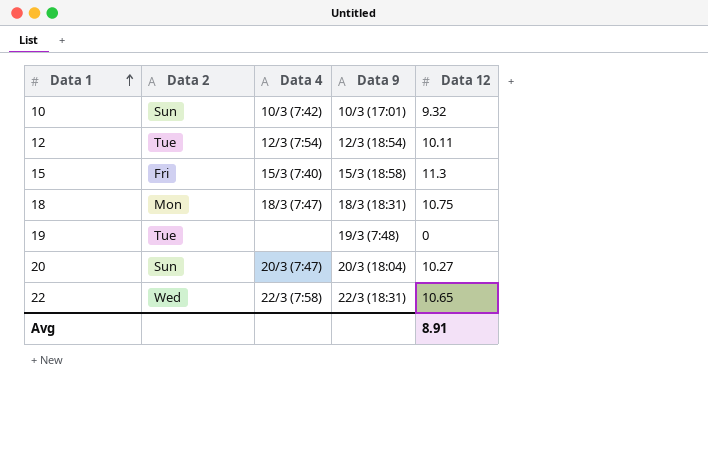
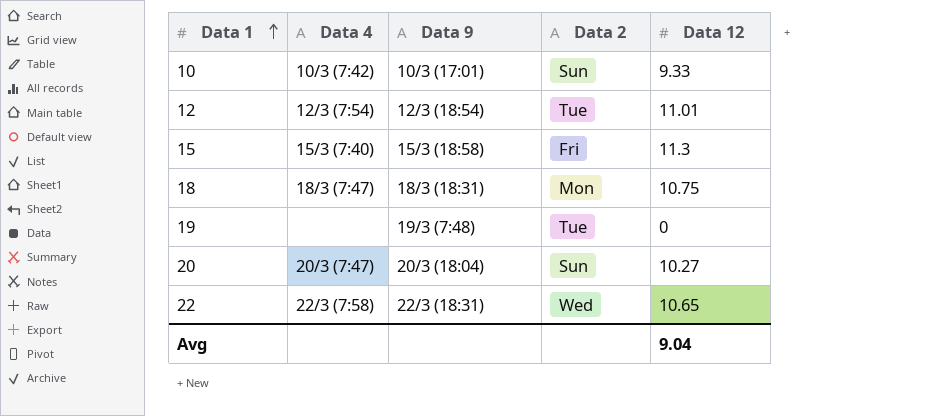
column Data 2 | position: 2 -> 4
10 | Data 12: 9.32 -> 9.33
12 | Data 12: 10.11 -> 11.01
Avg | Data 12: 8.91 -> 9.04

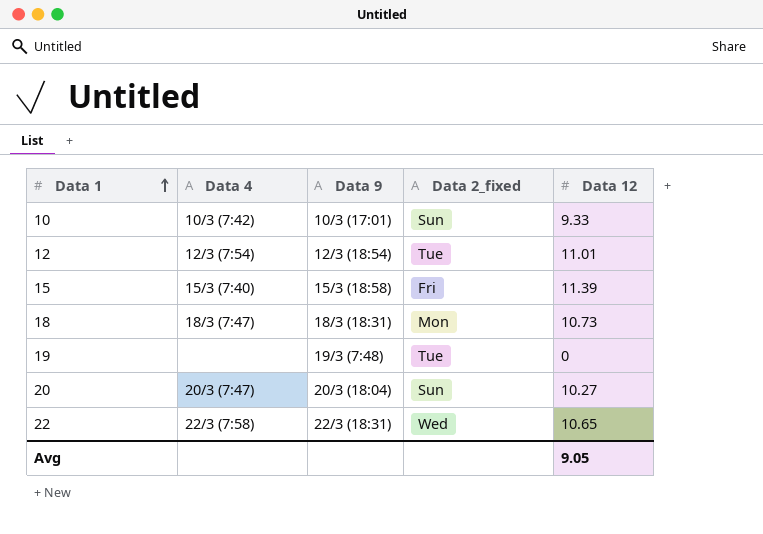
column name: Data 2 -> Data 2_fixed
15 | Data 12: 11.3 -> 11.39
18 | Data 12: 10.75 -> 10.73
Avg | Data 12: 9.04 -> 9.05

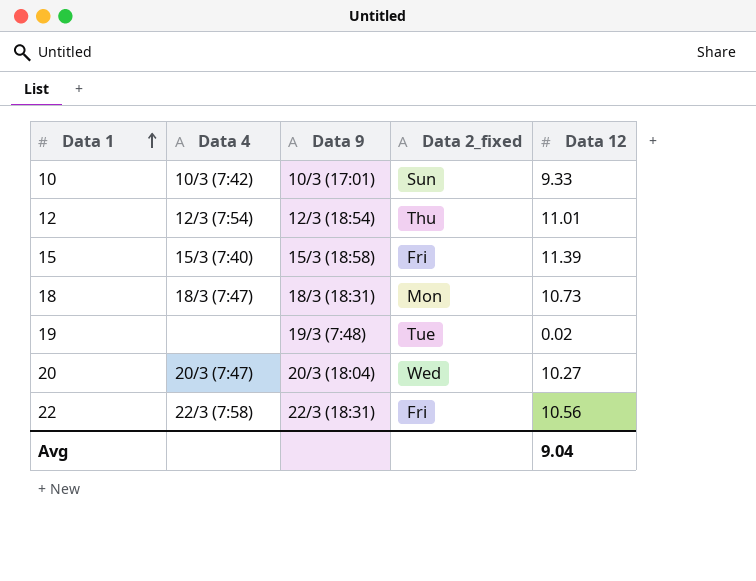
12 | Data 2_fixed: Tue -> Thu
19 | Data 12: 0 -> 0.02
20 | Data 2_fixed: Sun -> Wed
22 | Data 2_fixed: Wed -> Fri
22 | Data 12: 10.65 -> 10.56
Avg | Data 12: 9.05 -> 9.04

